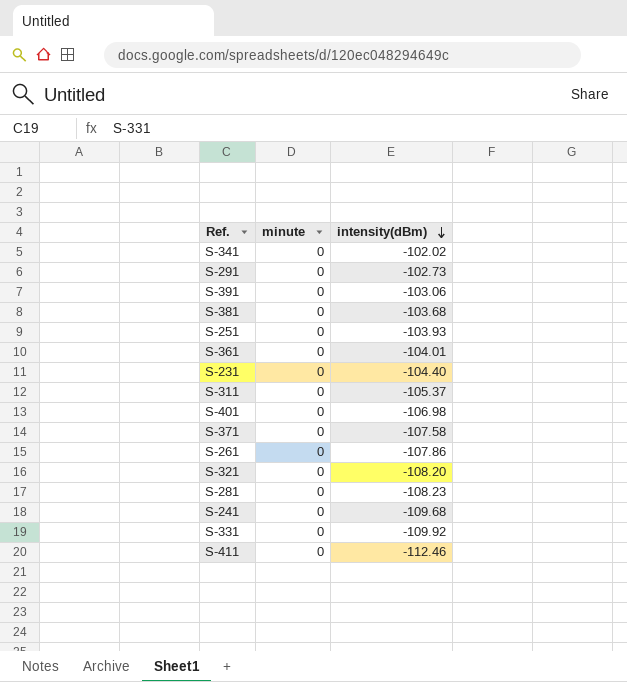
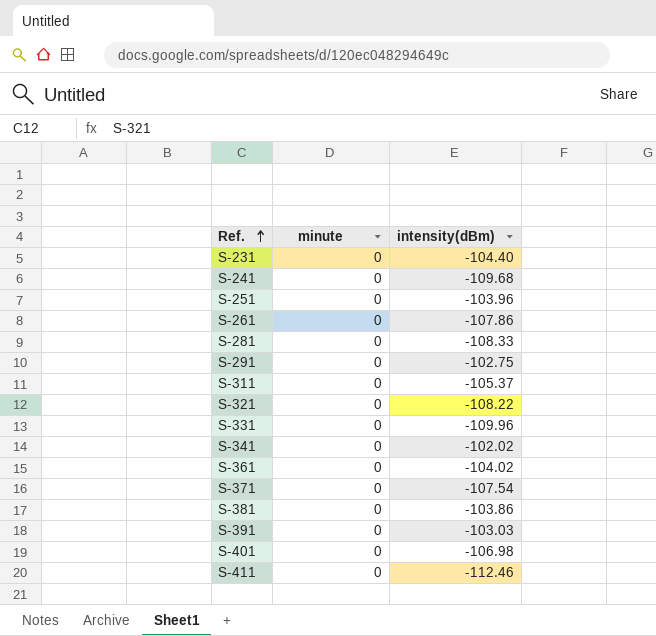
row order: intensity(dBm) descending -> Ref. ascending
S-251 | intensity(dBm): -103.93 -> -103.96
S-281 | intensity(dBm): -108.23 -> -108.33
S-291 | intensity(dBm): -102.73 -> -102.75
S-321 | intensity(dBm): -108.20 -> -108.22
S-331 | intensity(dBm): -109.92 -> -109.96
S-361 | intensity(dBm): -104.01 -> -104.02
S-371 | intensity(dBm): -107.58 -> -107.54
S-381 | intensity(dBm): -103.68 -> -103.86
S-391 | intensity(dBm): -103.06 -> -103.03

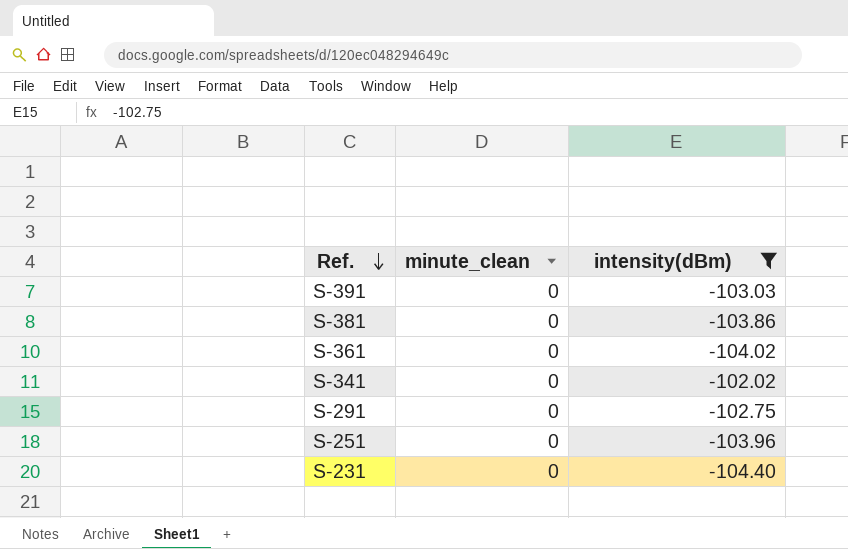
filter: none -> intensity(dBm) >= -104.40
row order: Ref. ascending -> Ref. descending
column name: minute -> minute_clean

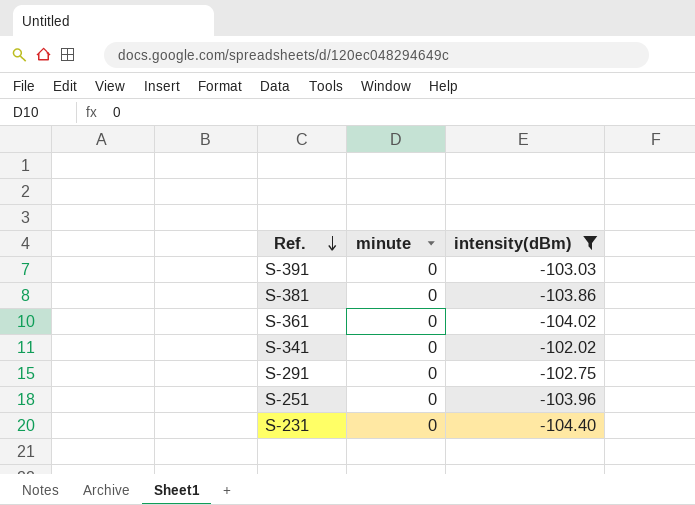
column name: minute_clean -> minute

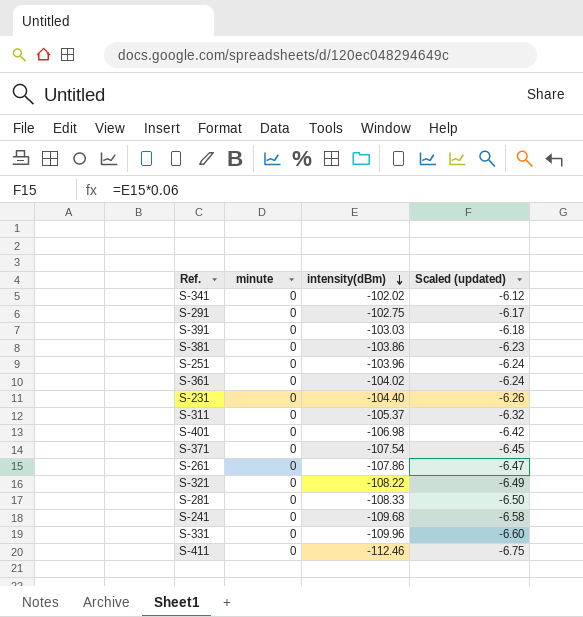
filter: intensity(dBm) >= -104.40 -> none
row order: Ref. descending -> intensity(dBm) descending
column Scaled (updated) | formula: none -> [intensity(dBm)] * 0.06

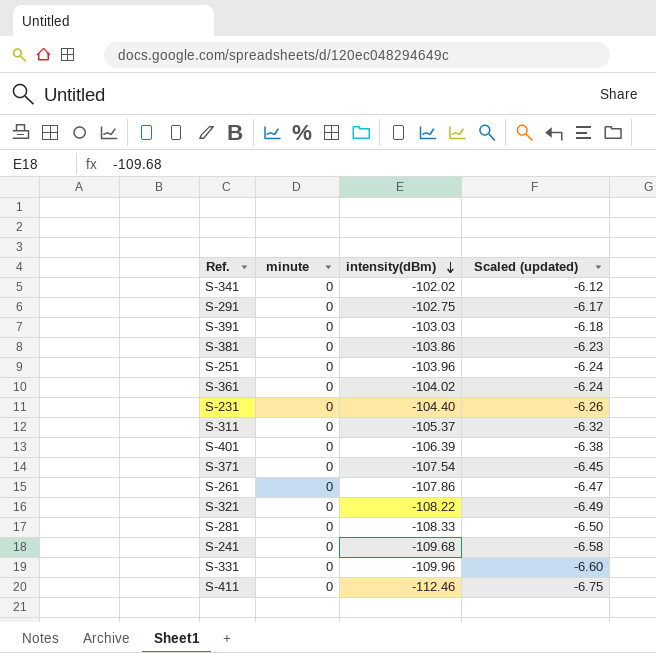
S-401 | intensity(dBm): -106.98 -> -106.39
S-401 | Scaled (updated): -6.42 -> -6.38

